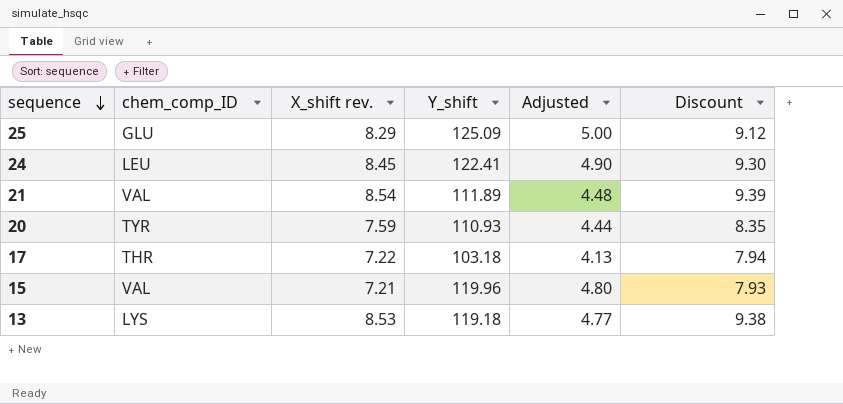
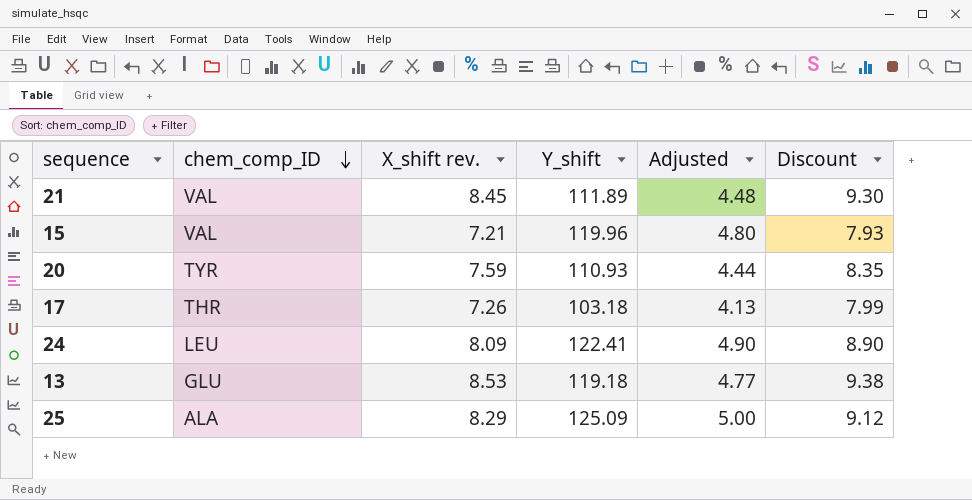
row order: sequence descending -> chem_comp_ID descending
21 | X_shift rev.: 8.54 -> 8.45
21 | Discount: 9.39 -> 9.30
17 | X_shift rev.: 7.22 -> 7.26
17 | Discount: 7.94 -> 7.99
24 | X_shift rev.: 8.45 -> 8.09
24 | Discount: 9.30 -> 8.90
13 | chem_comp_ID: LYS -> GLU
25 | chem_comp_ID: GLU -> ALA

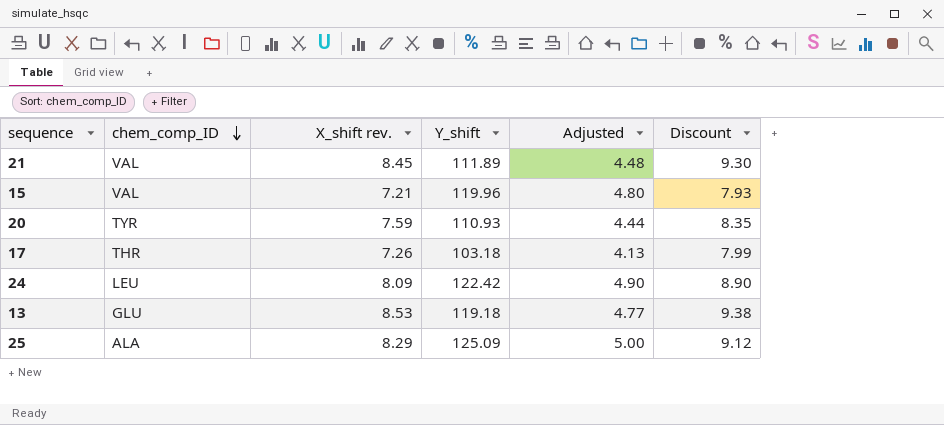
24 | Y_shift: 122.41 -> 122.42

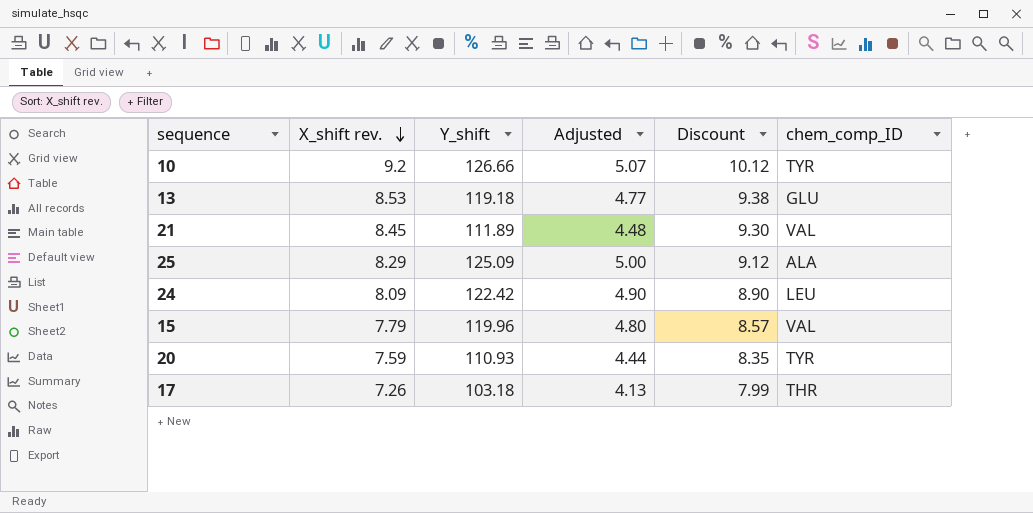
row order: chem_comp_ID descending -> X_shift rev. descending
column chem_comp_ID | position: 2 -> 6
row 10: none -> 9.2 | 126.66 | 5.07 | 10.12 | TYR
15 | X_shift rev.: 7.21 -> 7.79
15 | Discount: 7.93 -> 8.57

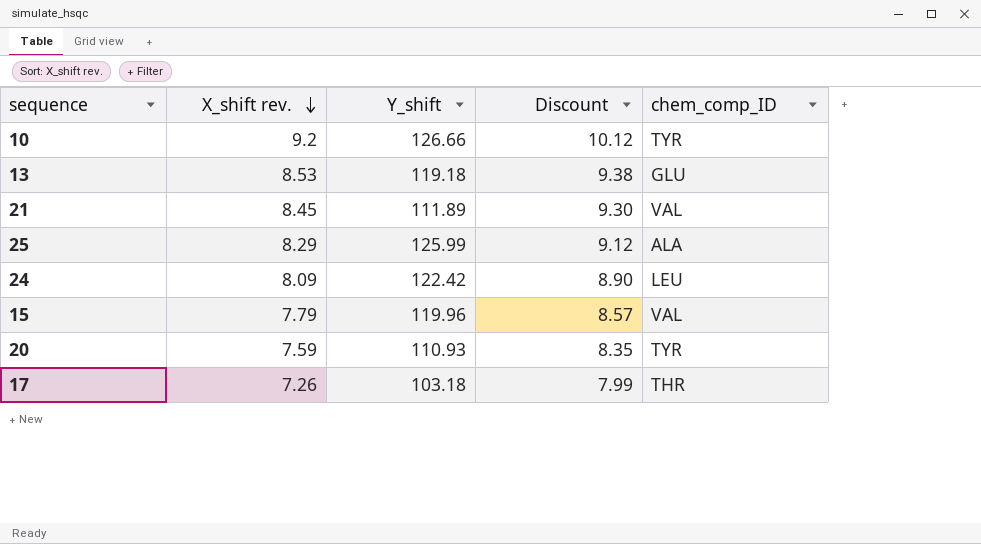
column Adjusted | formula: [Y_shift] * 0.04 -> none
25 | Y_shift: 125.09 -> 125.99

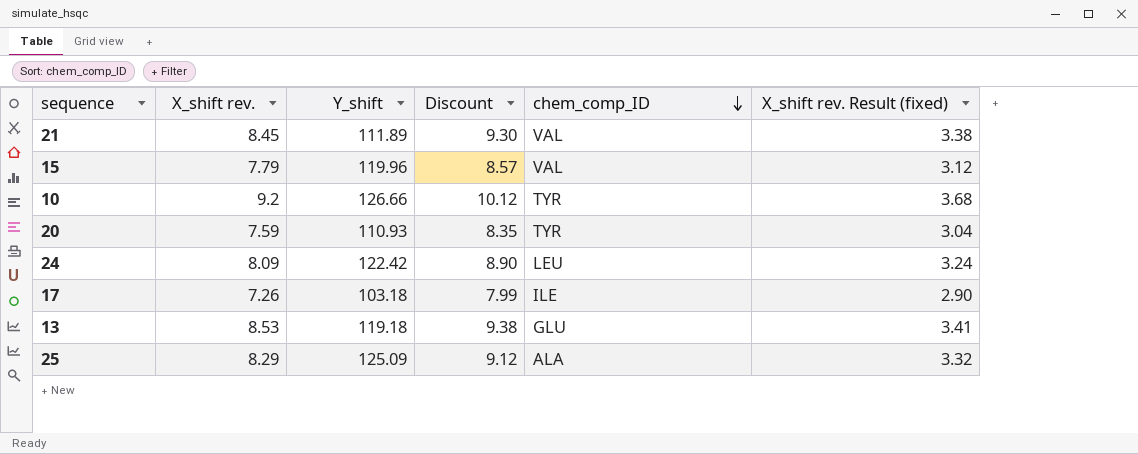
row order: X_shift rev. descending -> chem_comp_ID descending
column X_shift rev. Result (fixed) | formula: none -> [X_shift rev.] * 0.4
17 | chem_comp_ID: THR -> ILE
25 | Y_shift: 125.99 -> 125.09

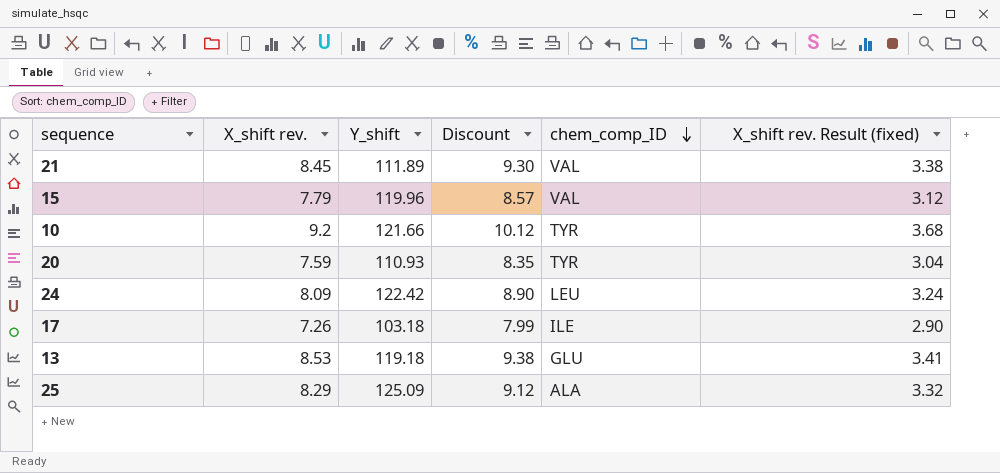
10 | Y_shift: 126.66 -> 121.66

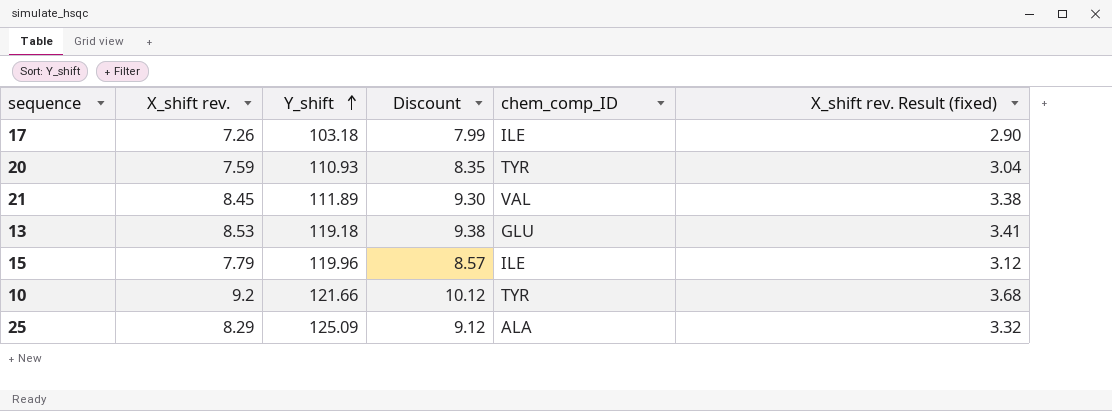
row order: chem_comp_ID descending -> Y_shift ascending
row 24: 8.09 | 122.42 | 8.90 | LEU | 3.24 -> none
15 | chem_comp_ID: VAL -> ILE

